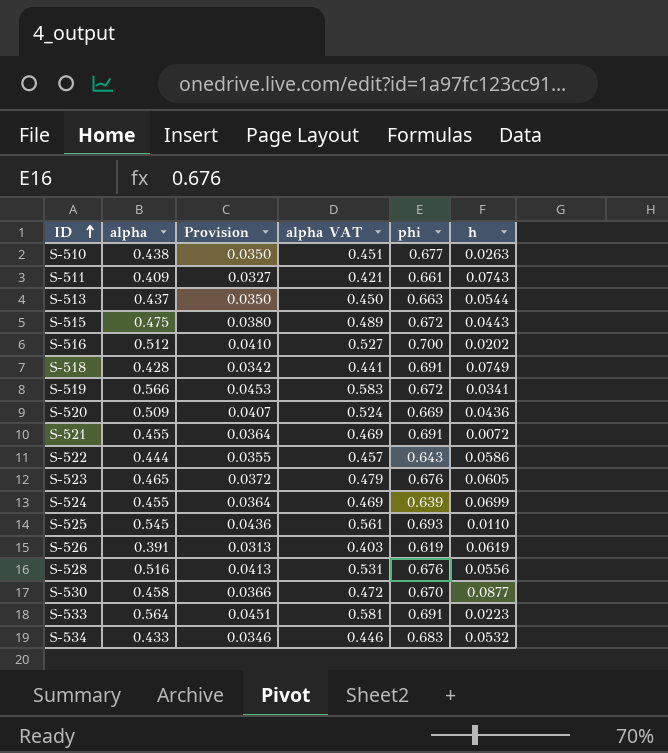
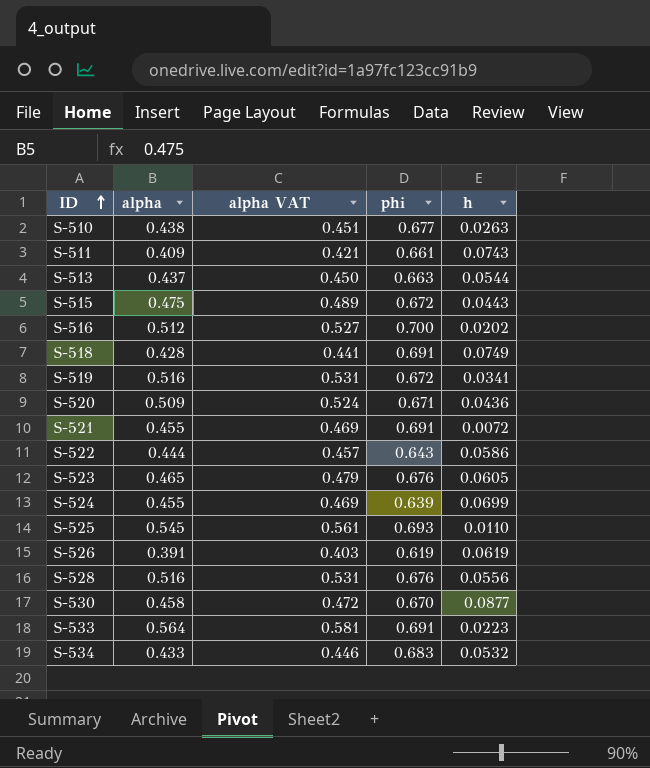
column Provision | formula: [alpha] * 0.08 -> none
S-519 | alpha: 0.566 -> 0.516
S-519 | alpha VAT: 0.583 -> 0.531
S-520 | phi: 0.669 -> 0.671

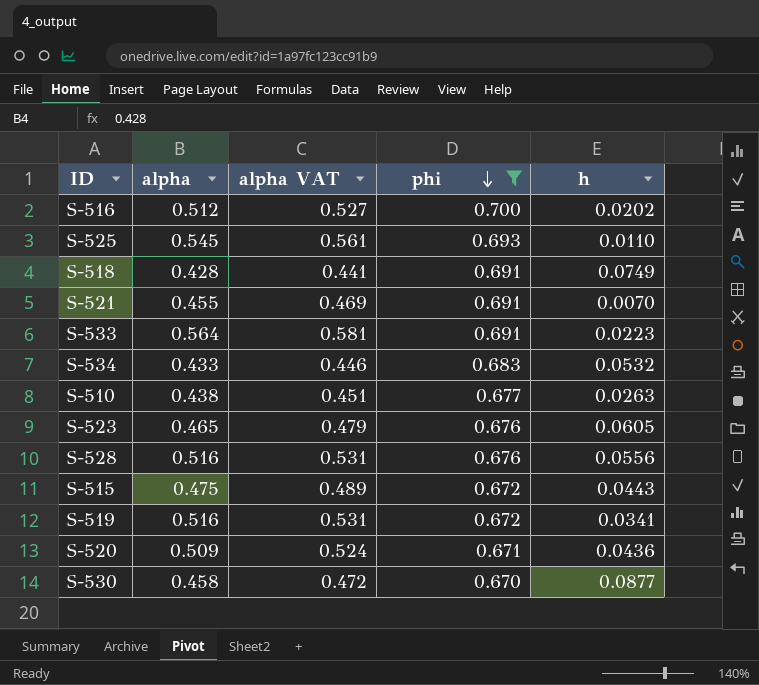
filter: none -> phi >= 0.670
row order: ID ascending -> phi descending
S-521 | h: 0.0072 -> 0.0070

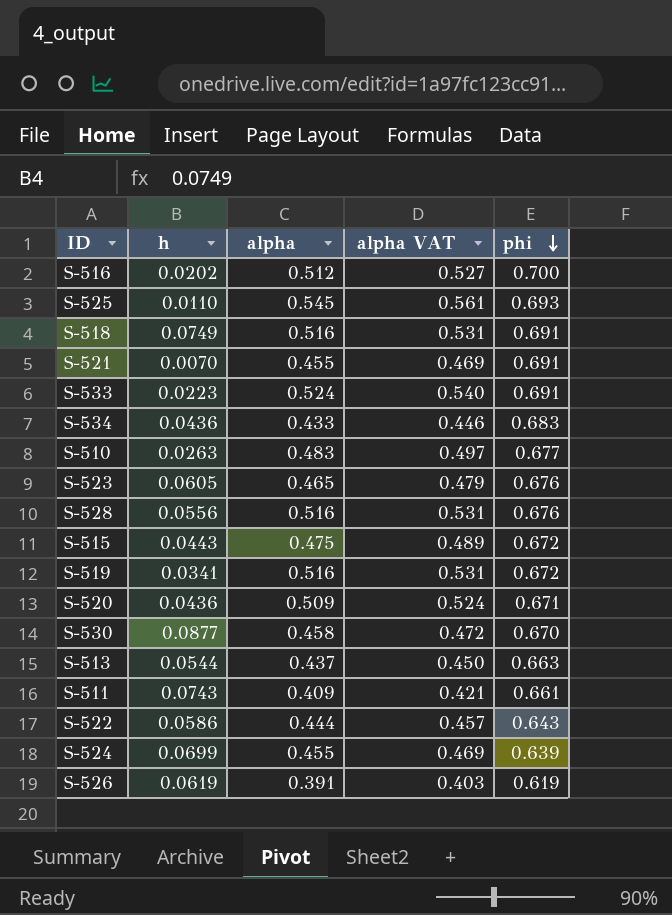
filter: phi >= 0.670 -> none
column h | position: 5 -> 2
S-518 | alpha: 0.428 -> 0.516
S-518 | alpha VAT: 0.441 -> 0.531
S-533 | alpha: 0.564 -> 0.524
S-533 | alpha VAT: 0.581 -> 0.540
S-534 | h: 0.0532 -> 0.0436
S-510 | alpha: 0.438 -> 0.483
S-510 | alpha VAT: 0.451 -> 0.497

